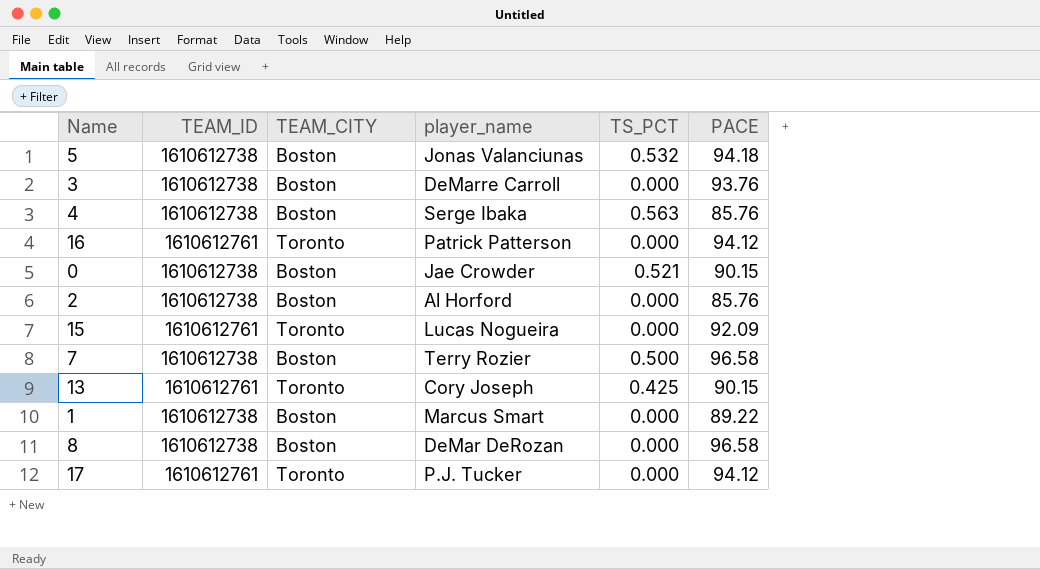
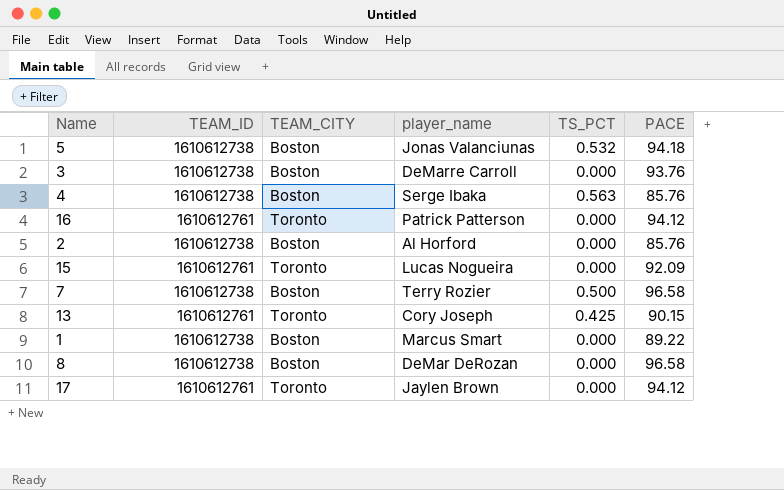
row 0: 1610612738 | Boston | Jae Crowder | 0.521 | 90.15 -> none
17 | player_name: P.J. Tucker -> Jaylen Brown

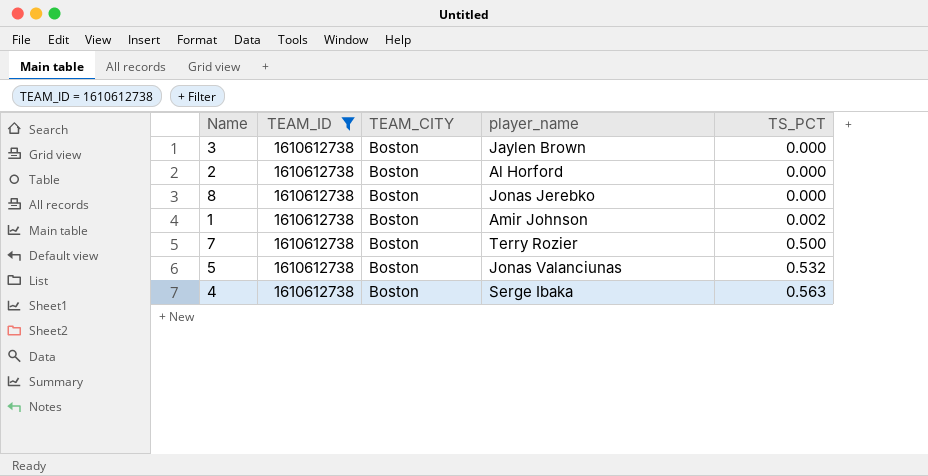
filter: none -> TEAM_ID = 1610612738
row order: none -> TS_PCT ascending
column PACE | position: 6 -> none
3 | player_name: DeMarre Carroll -> Jaylen Brown
8 | player_name: DeMar DeRozan -> Jonas Jerebko
1 | player_name: Marcus Smart -> Amir Johnson
1 | TS_PCT: 0.000 -> 0.002

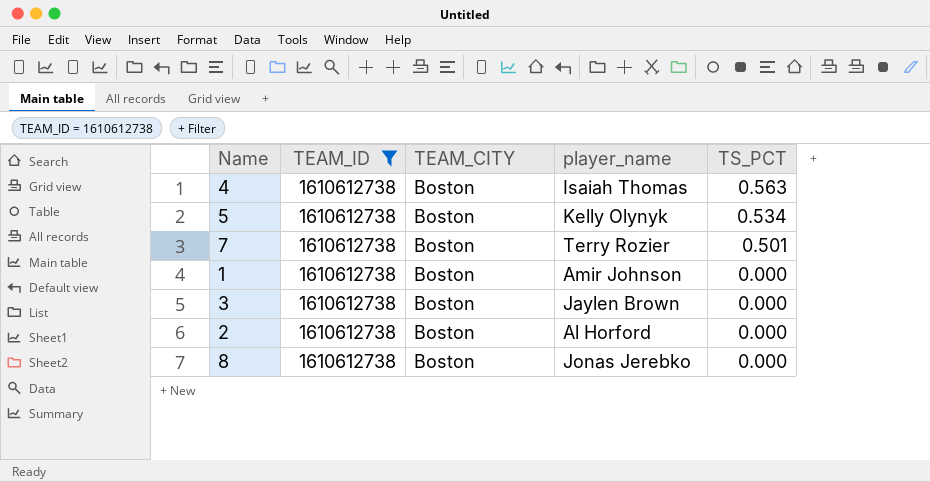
row order: TS_PCT ascending -> TS_PCT descending
4 | player_name: Serge Ibaka -> Isaiah Thomas
5 | player_name: Jonas Valanciunas -> Kelly Olynyk
5 | TS_PCT: 0.532 -> 0.534
7 | TS_PCT: 0.500 -> 0.501
1 | TS_PCT: 0.002 -> 0.000

